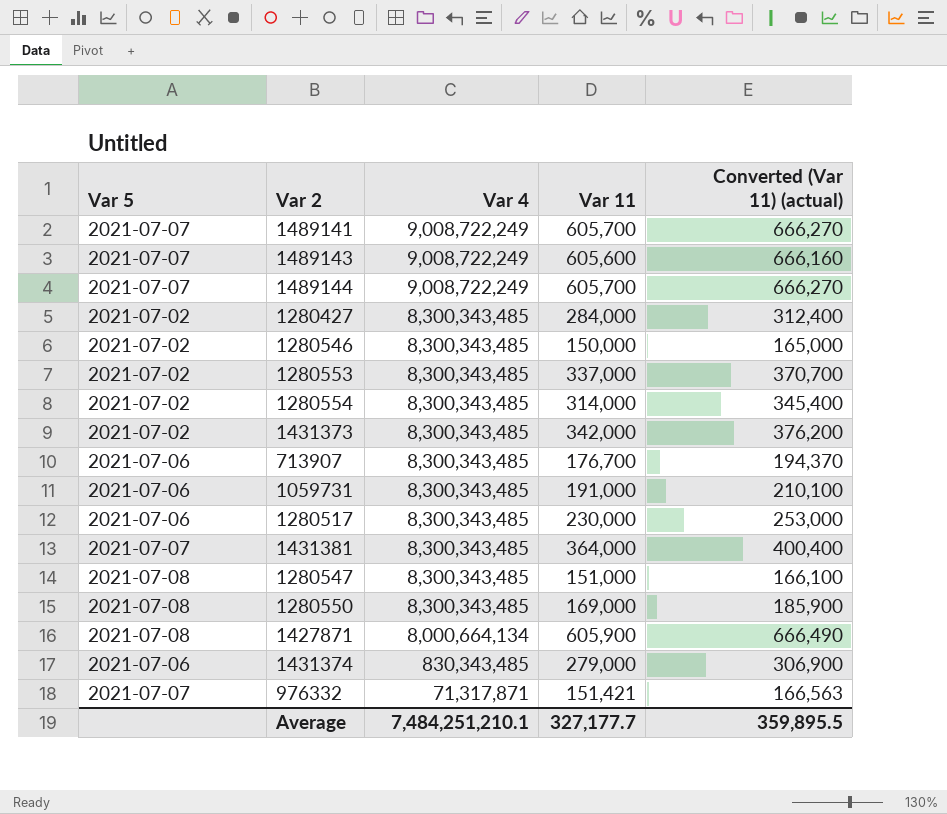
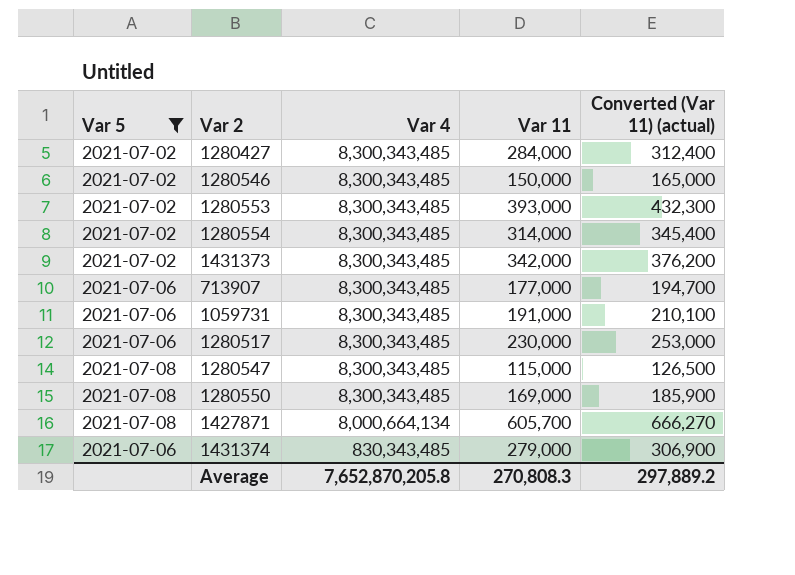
filter: none -> Var 5 != 2021-07-07
1280553 | Var 11: 337,000 -> 393,000
1280553 | Converted (Var 11) (actual): 370,700 -> 432,300
713907 | Var 11: 176,700 -> 177,000
713907 | Converted (Var 11) (actual): 194,370 -> 194,700
1280547 | Var 11: 151,000 -> 115,000
1280547 | Converted (Var 11) (actual): 166,100 -> 126,500
1427871 | Var 11: 605,900 -> 605,700
1427871 | Converted (Var 11) (actual): 666,490 -> 666,270
Average | Var 4: 7,484,251,210.1 -> 7,652,870,205.8
Average | Var 11: 327,177.7 -> 270,808.3
Average | Converted (Var 11) (actual): 359,895.5 -> 297,889.2

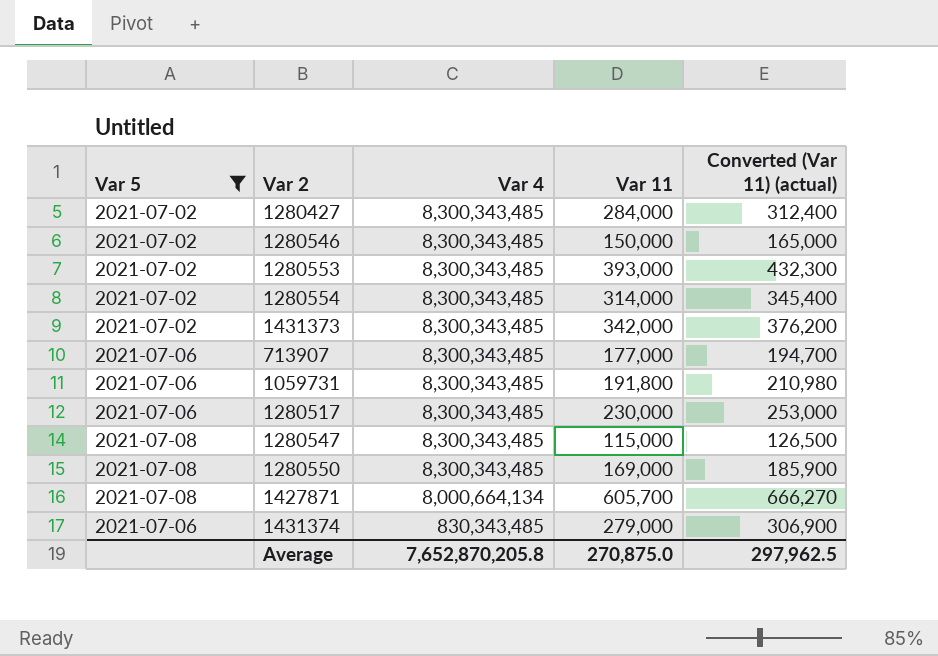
1059731 | Var 11: 191,000 -> 191,800
1059731 | Converted (Var 11) (actual): 210,100 -> 210,980
Average | Var 11: 270,808.3 -> 270,875.0
Average | Converted (Var 11) (actual): 297,889.2 -> 297,962.5

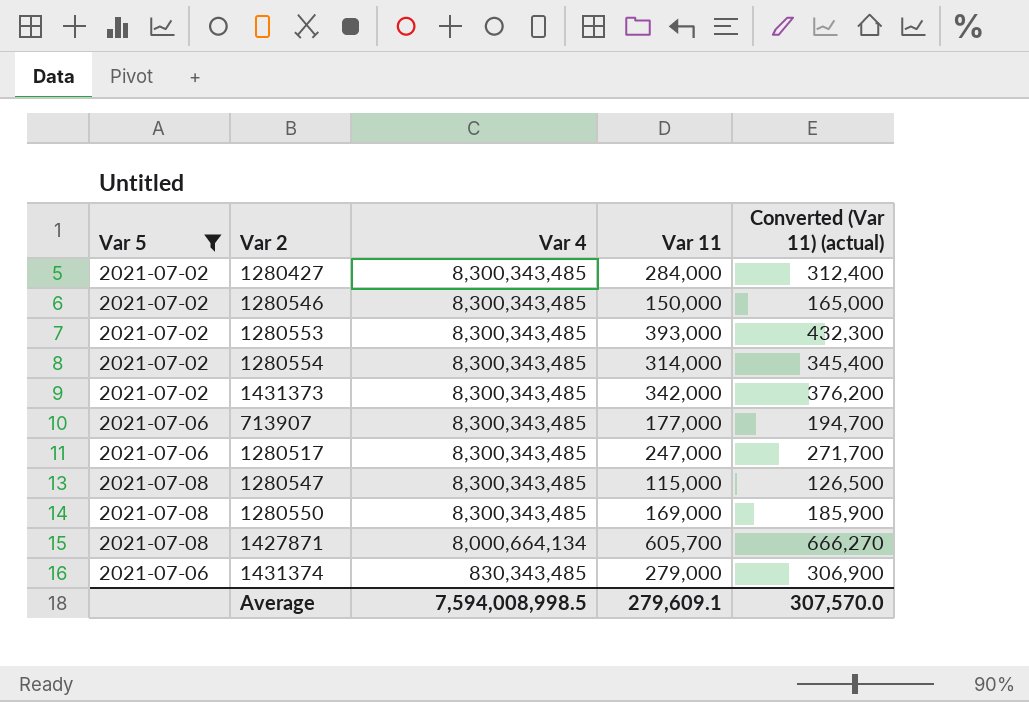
row 1059731: 2021-07-06 | 8,300,343,485 | 191,800 | 210,980 -> none
1280517 | Var 11: 230,000 -> 247,000
1280517 | Converted (Var 11) (actual): 253,000 -> 271,700
Average | Var 4: 7,652,870,205.8 -> 7,594,008,998.5
Average | Var 11: 270,875.0 -> 279,609.1
Average | Converted (Var 11) (actual): 297,962.5 -> 307,570.0

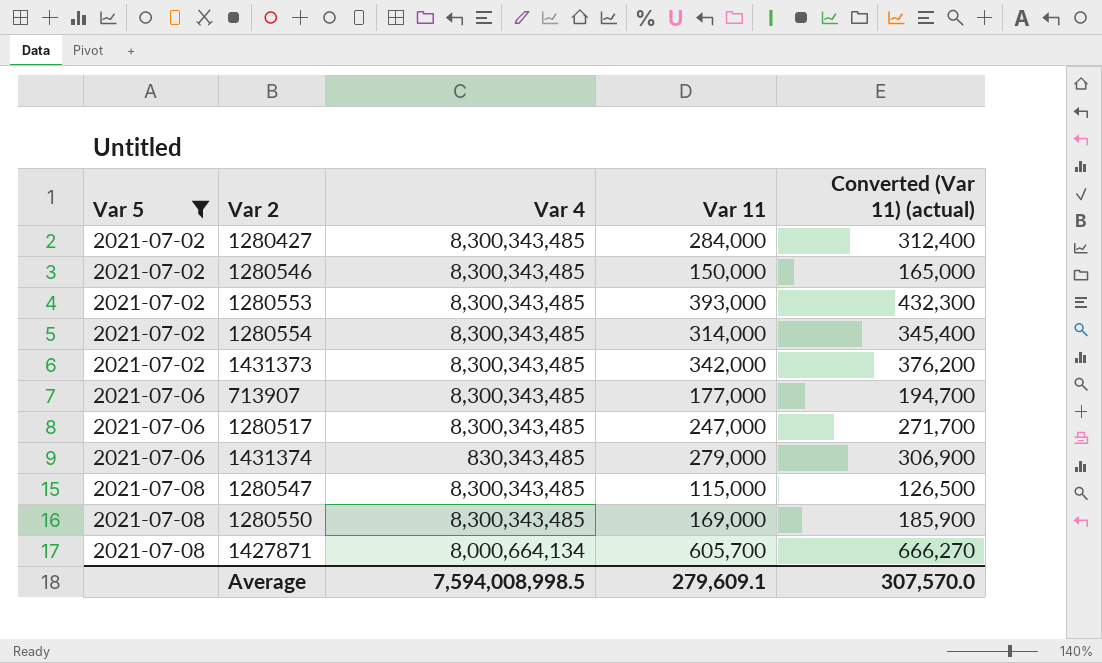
row order: Var 4 descending -> Var 5 ascending

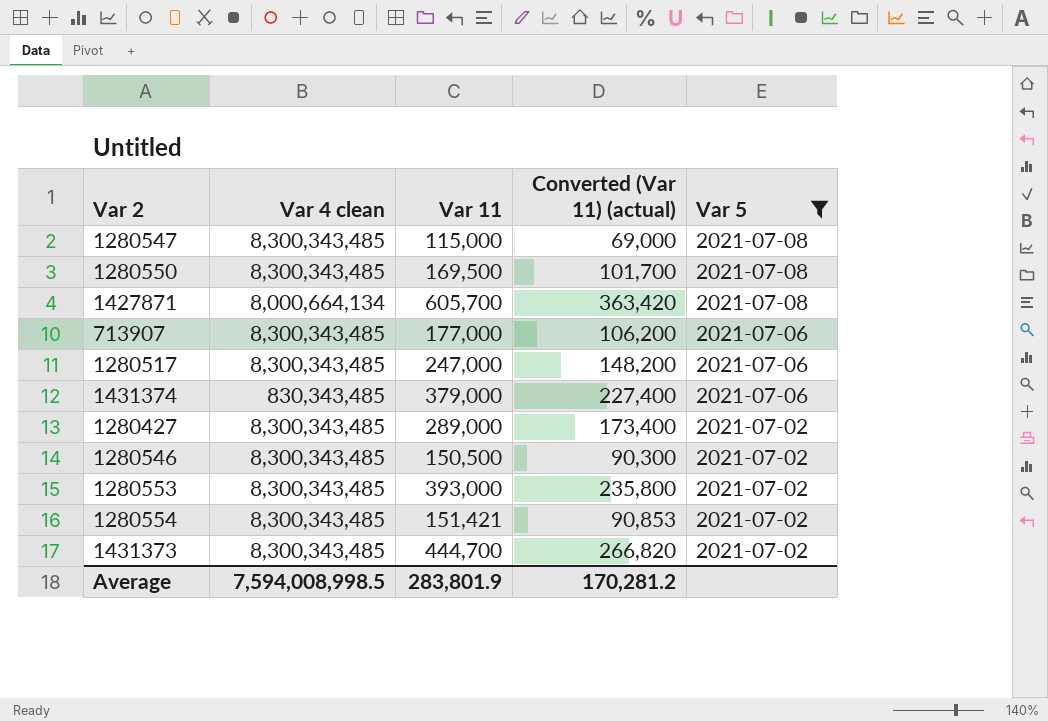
row order: Var 5 ascending -> Var 5 descending
column name: Var 4 -> Var 4 clean
column Converted (Var 11) (actual) | formula: [Var 11] * 1.1 -> [Var 11] * 0.6
column Var 5 | position: 1 -> 5
1280550 | Var 11: 169,000 -> 169,500
1431374 | Var 11: 279,000 -> 379,000
1280427 | Var 11: 284,000 -> 289,000
1280546 | Var 11: 150,000 -> 150,500
1280554 | Var 11: 314,000 -> 151,421
1431373 | Var 11: 342,000 -> 444,700
Average | Var 11: 279,609.1 -> 283,801.9
Average | Converted (Var 11) (actual): 307,570.0 -> 170,281.2

